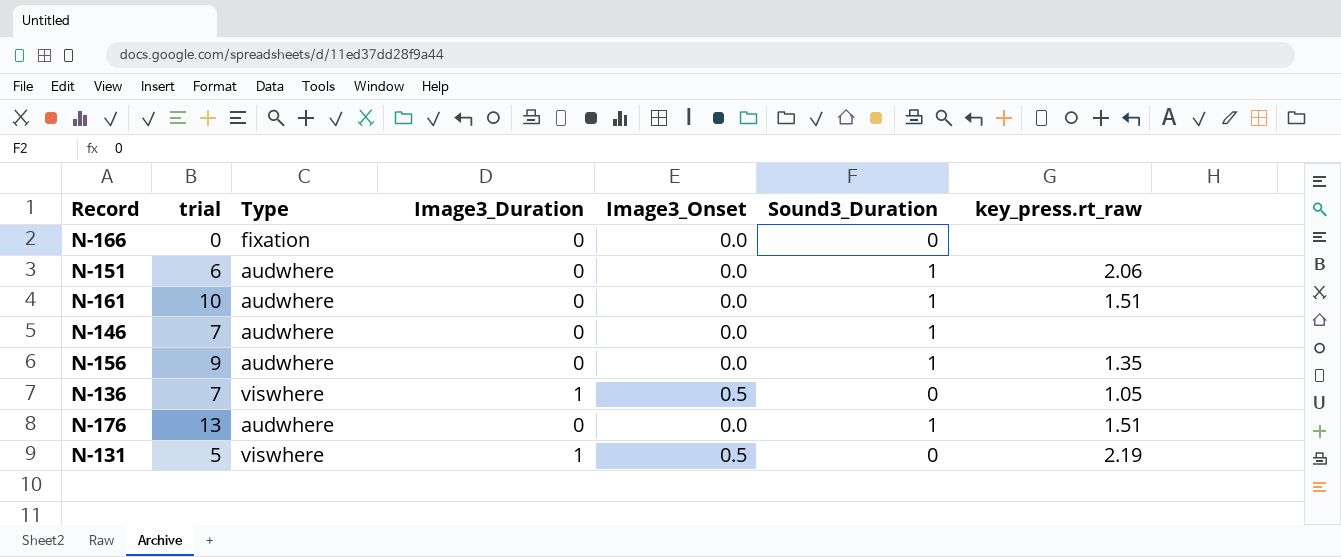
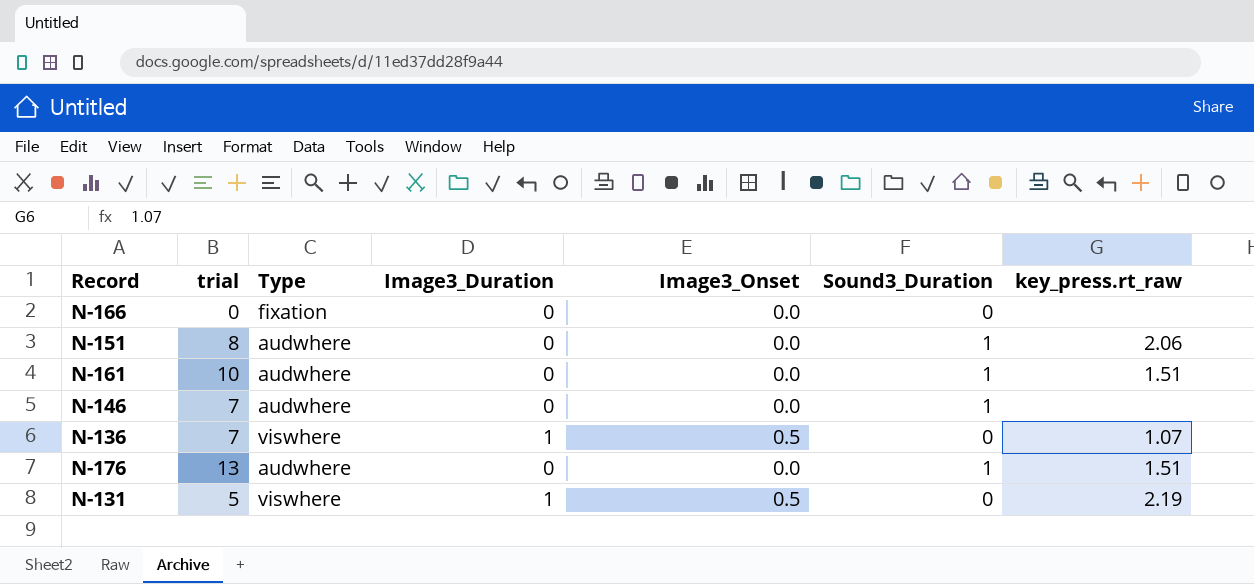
row N-156: 9 | audwhere | 0 | 0.0 | 1 | 1.35 -> none
N-151 | trial: 6 -> 8
N-136 | key_press.rt_raw: 1.05 -> 1.07

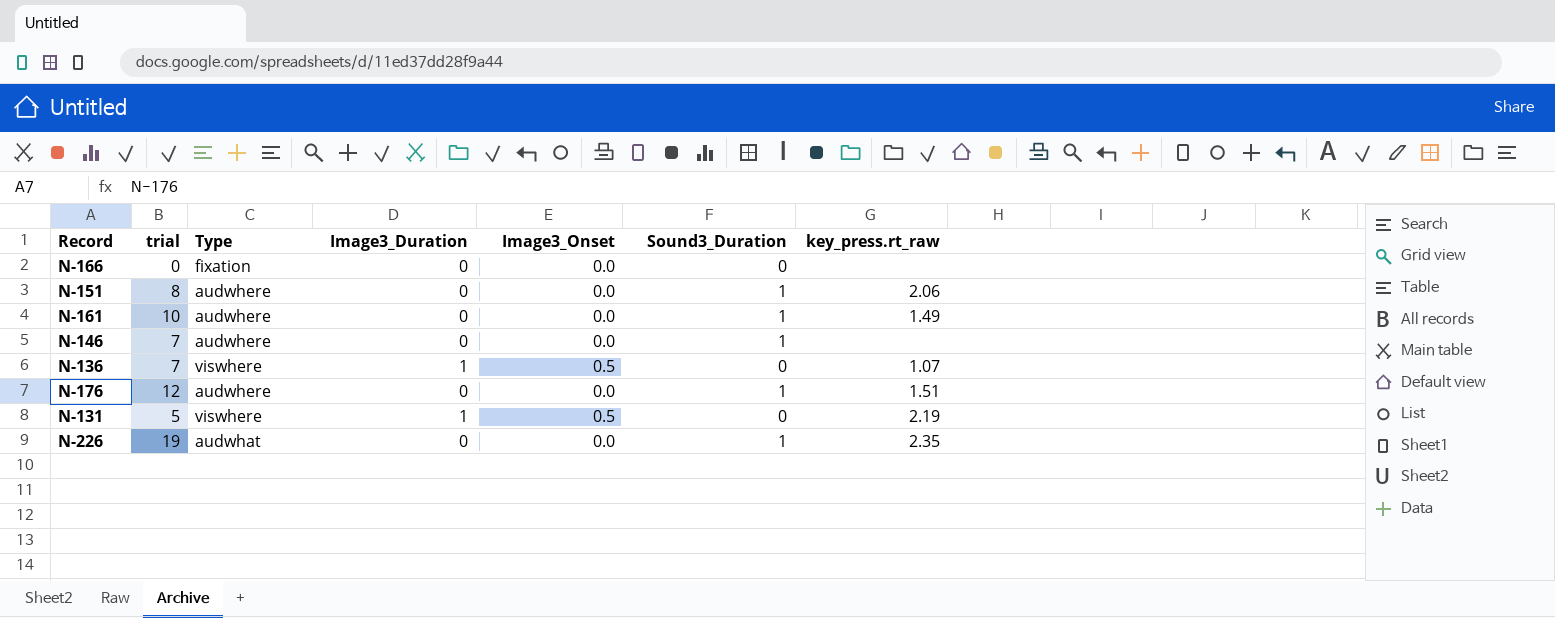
N-161 | key_press.rt_raw: 1.51 -> 1.49
N-176 | trial: 13 -> 12
row N-226: none -> 19 | audwhat | 0 | 0.0 | 1 | 2.35

